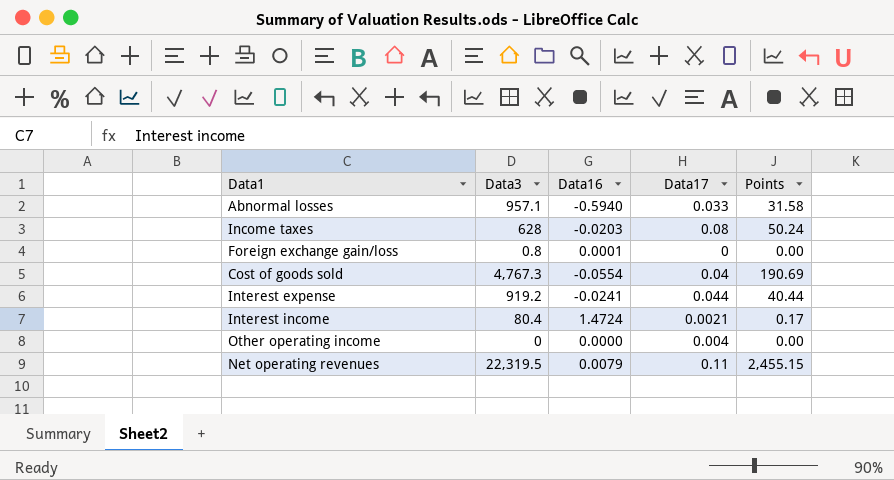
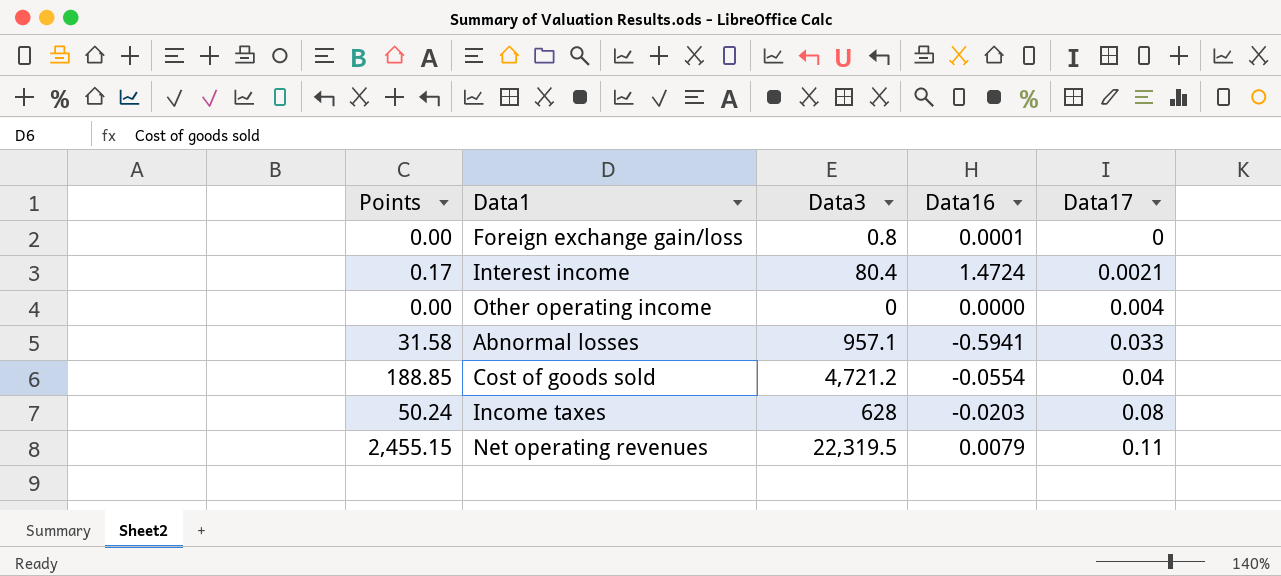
row order: none -> Data17 ascending
column Points | position: 5 -> 1
row Interest expense: 919.2 | -0.0241 | 0.044 | 40.44 -> none
Abnormal losses | Data16: -0.5940 -> -0.5941
Cost of goods sold | Points: 190.69 -> 188.85
Cost of goods sold | Data3: 4,767.3 -> 4,721.2

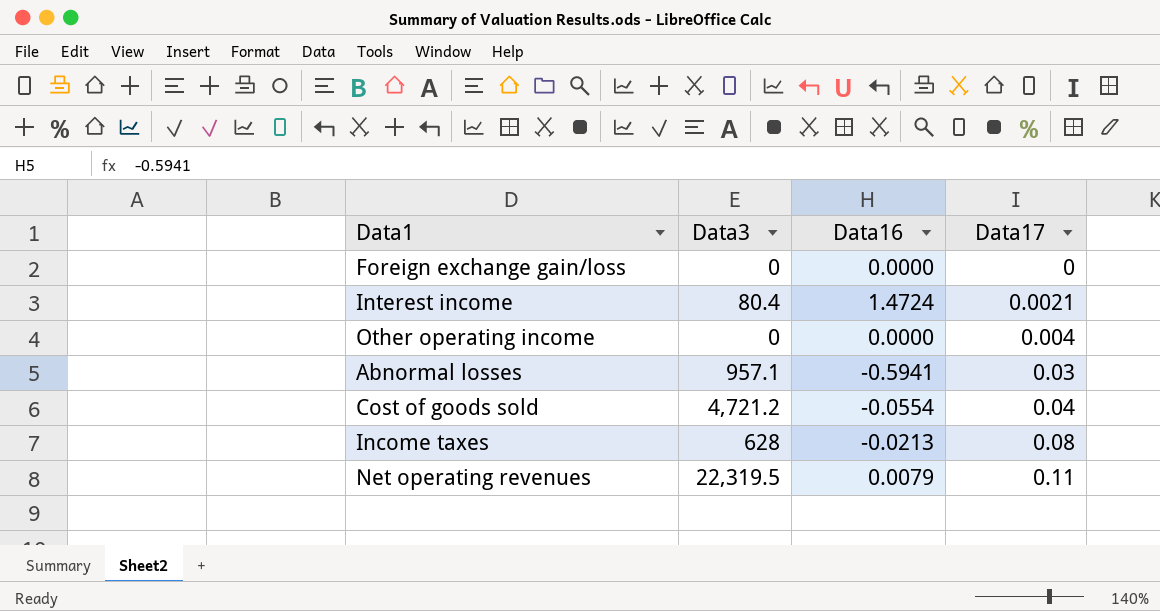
column Points | formula: [Data3] * [Data17] -> none
Foreign exchange gain/loss | Data3: 0.8 -> 0
Foreign exchange gain/loss | Data16: 0.0001 -> 0.0000
Abnormal losses | Data17: 0.033 -> 0.03
Income taxes | Data16: -0.0203 -> -0.0213

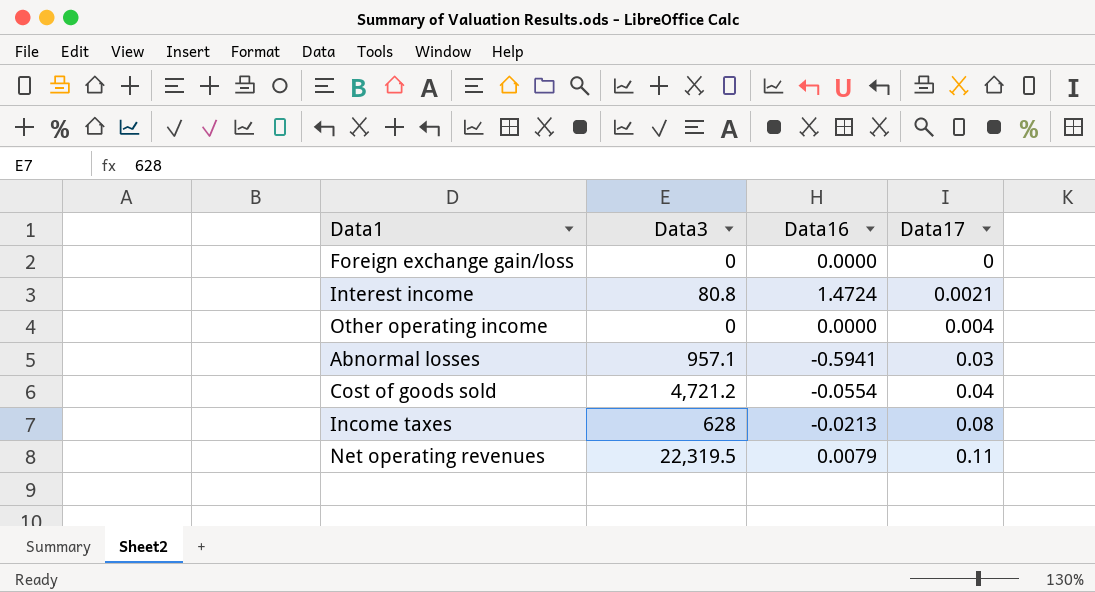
Interest income | Data3: 80.4 -> 80.8

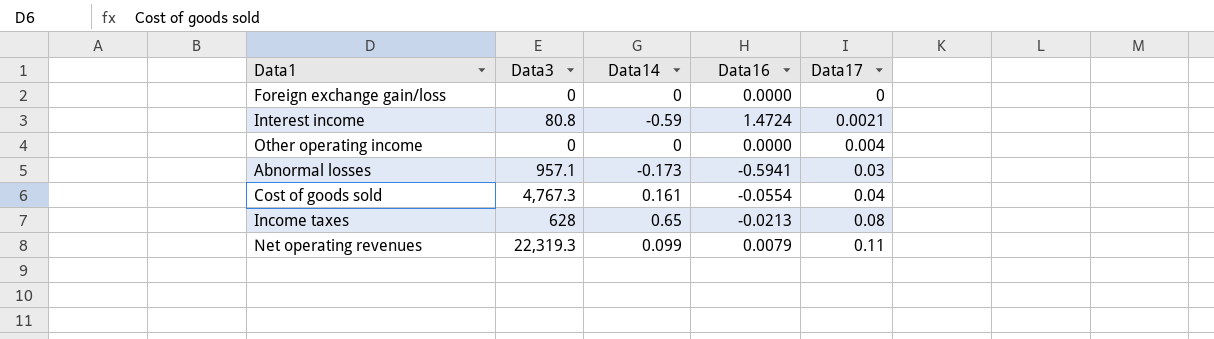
column Data14 | position: none -> 3
Cost of goods sold | Data3: 4,721.2 -> 4,767.3
Net operating revenues | Data3: 22,319.5 -> 22,319.3

